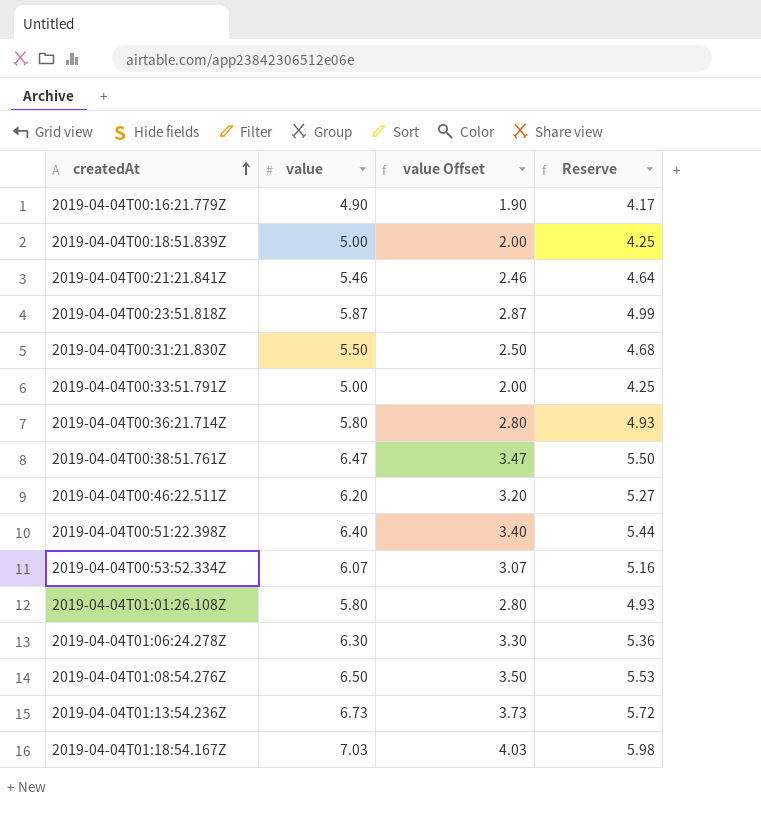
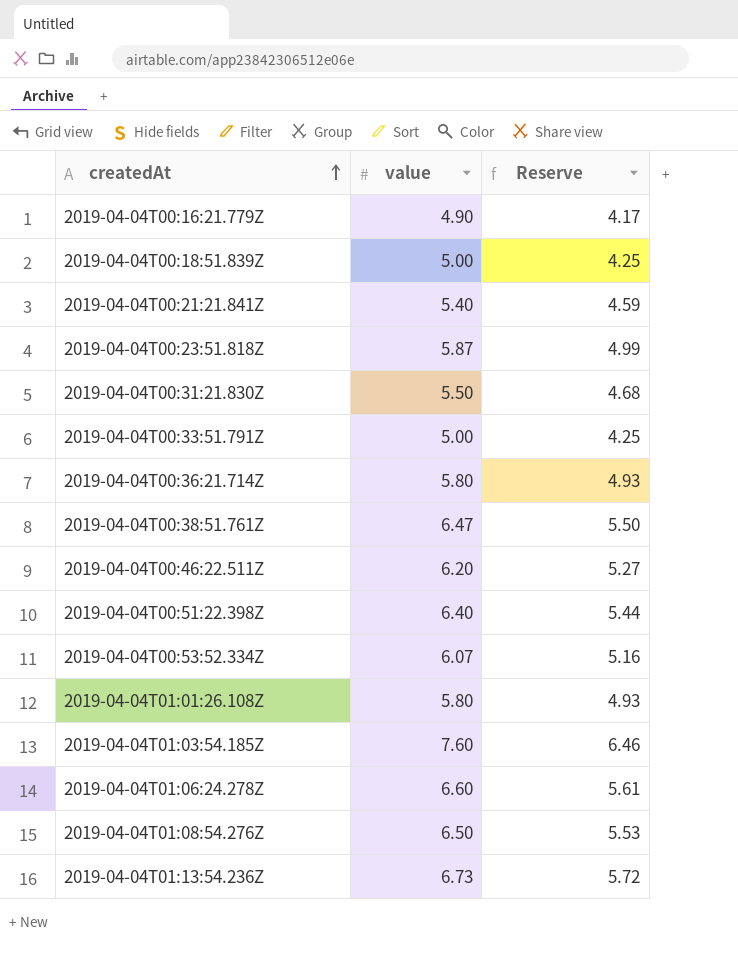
column value Offset | formula: [value] - 3 -> none
row 2019-04-04T01:18:54.167Z: 7.03 | 4.03 | 5.98 -> none
2019-04-04T00:21:21.841Z | value: 5.46 -> 5.40
2019-04-04T00:21:21.841Z | Reserve: 4.64 -> 4.59
row 2019-04-04T01:03:54.185Z: none -> 7.60 | 6.46
2019-04-04T01:06:24.278Z | value: 6.30 -> 6.60
2019-04-04T01:06:24.278Z | Reserve: 5.36 -> 5.61

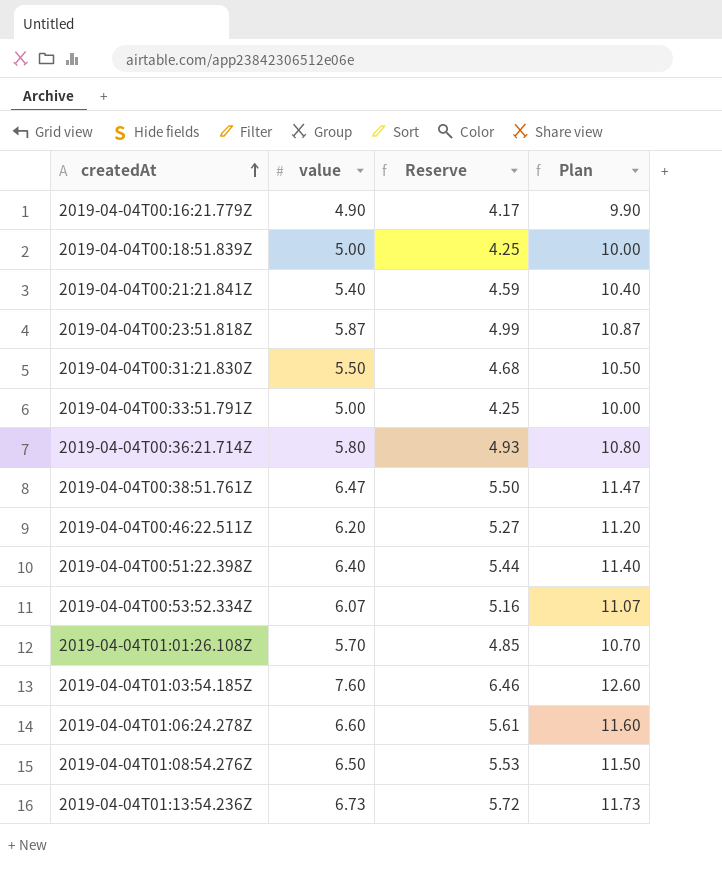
column Plan | formula: none -> [value] + 5
2019-04-04T01:01:26.108Z | value: 5.80 -> 5.70
2019-04-04T01:01:26.108Z | Reserve: 4.93 -> 4.85

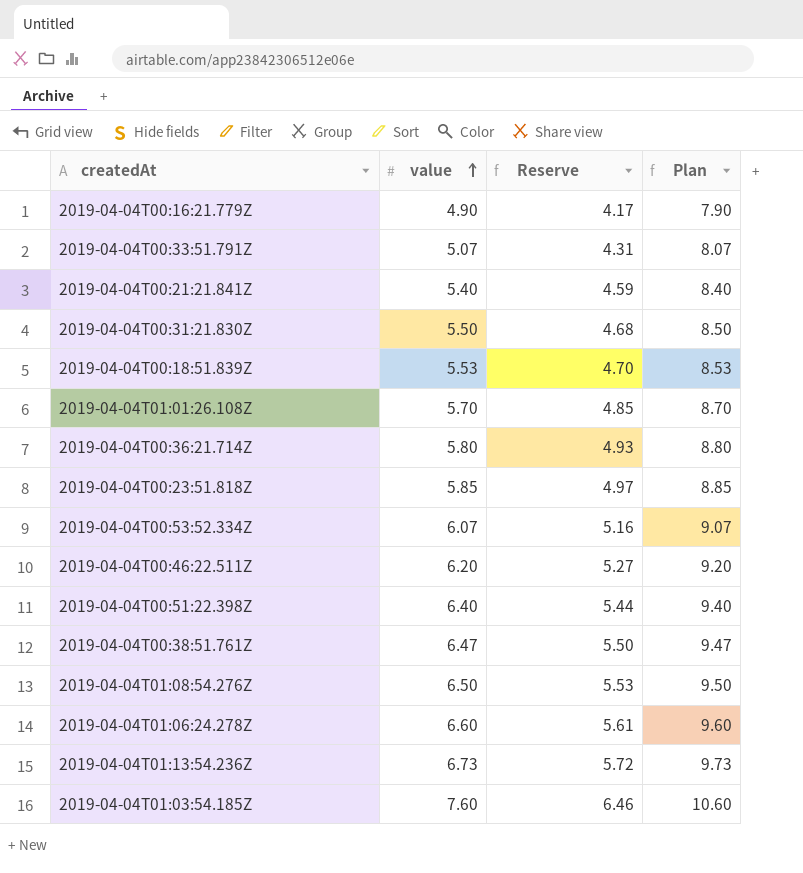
row order: createdAt ascending -> value ascending
column Plan | formula: [value] + 5 -> [value] + 3
2019-04-04T00:33:51.791Z | value: 5.00 -> 5.07
2019-04-04T00:33:51.791Z | Reserve: 4.25 -> 4.31
2019-04-04T00:18:51.839Z | value: 5.00 -> 5.53
2019-04-04T00:18:51.839Z | Reserve: 4.25 -> 4.70
2019-04-04T00:23:51.818Z | value: 5.87 -> 5.85
2019-04-04T00:23:51.818Z | Reserve: 4.99 -> 4.97

